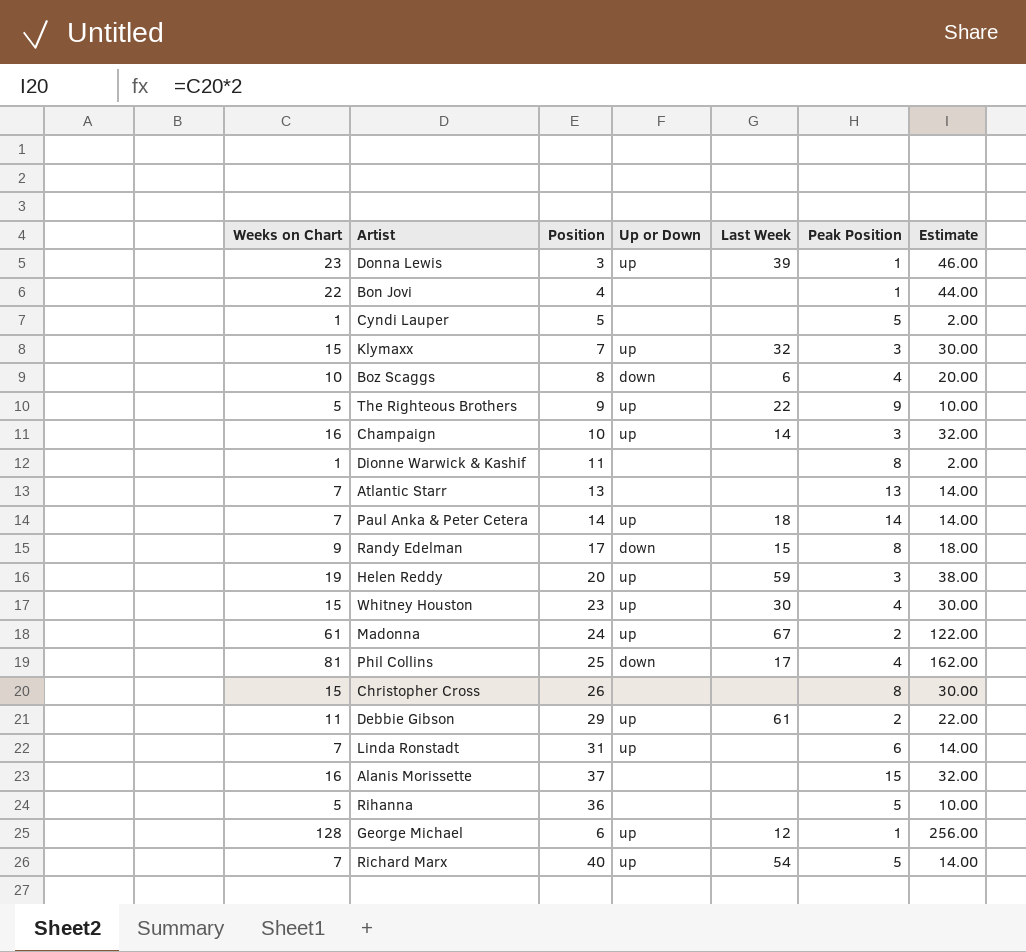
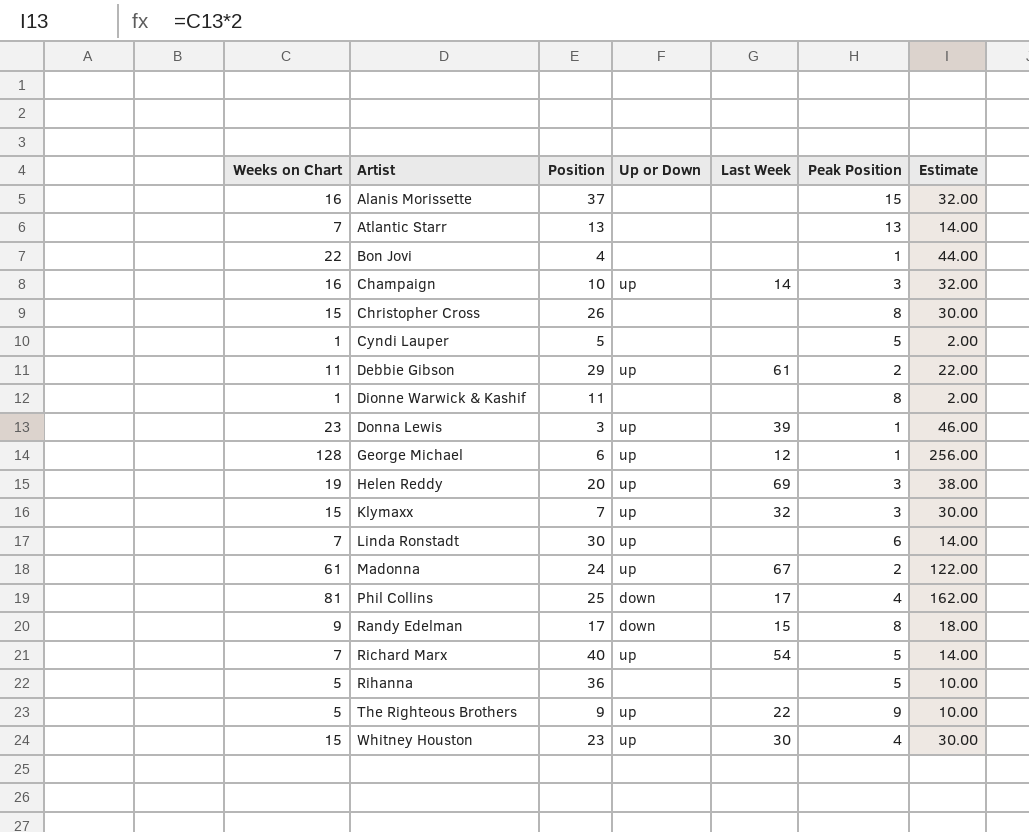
row order: none -> Artist ascending
row Boz Scaggs: 10 | 8 | down | 6 | 4 | 20.00 -> none
row Paul Anka & Peter Cetera: 7 | 14 | up | 18 | 14 | 14.00 -> none
Helen Reddy | Last Week: 59 -> 69
Linda Ronstadt | Position: 31 -> 30

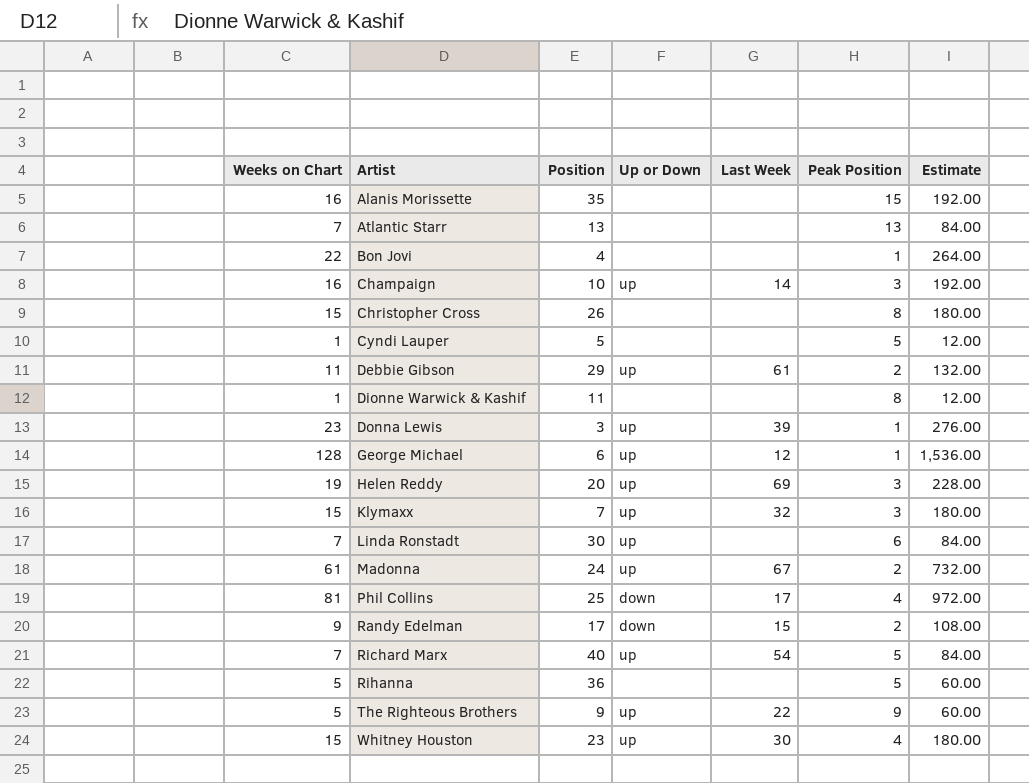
column Estimate | formula: [Weeks on Chart] * 2 -> [Weeks on Chart] * 12
Alanis Morissette | Position: 37 -> 35
Randy Edelman | Peak Position: 8 -> 2

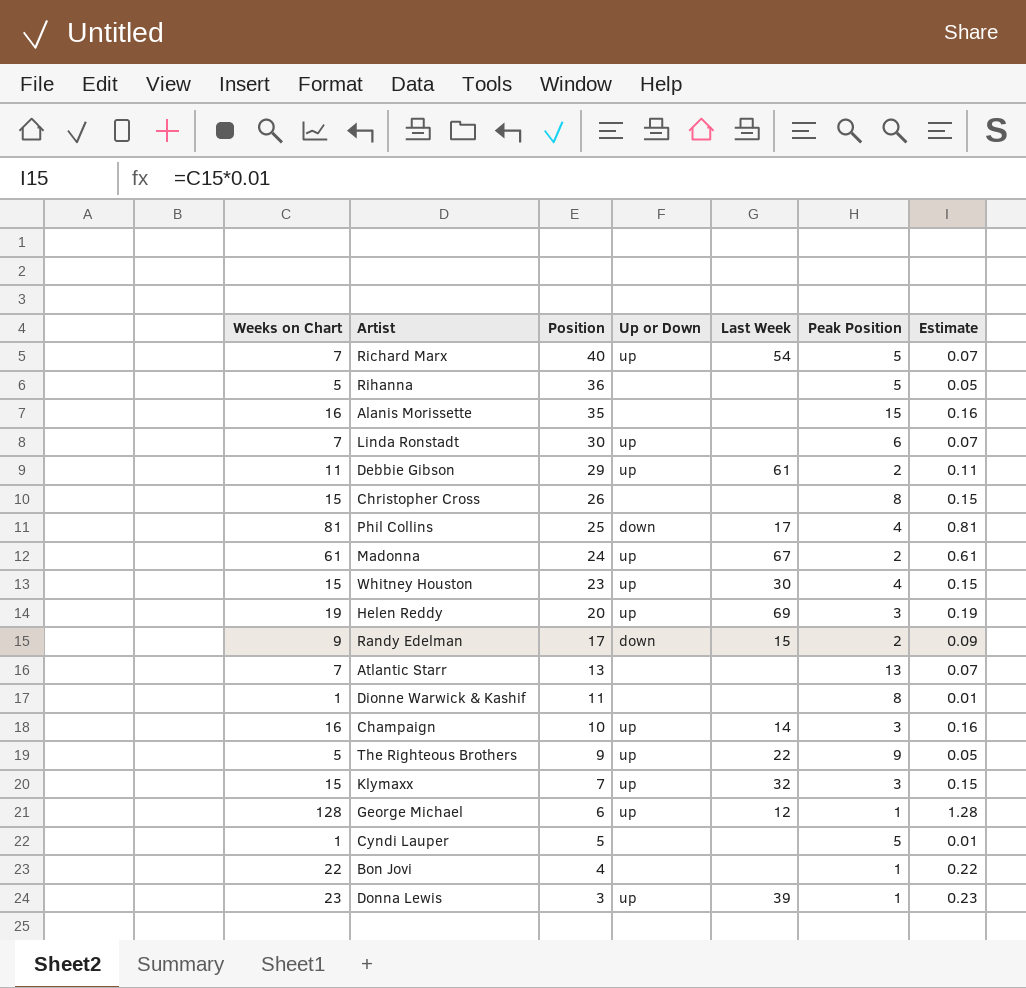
row order: Artist ascending -> Position descending
column Estimate | formula: [Weeks on Chart] * 12 -> [Weeks on Chart] * 0.01

